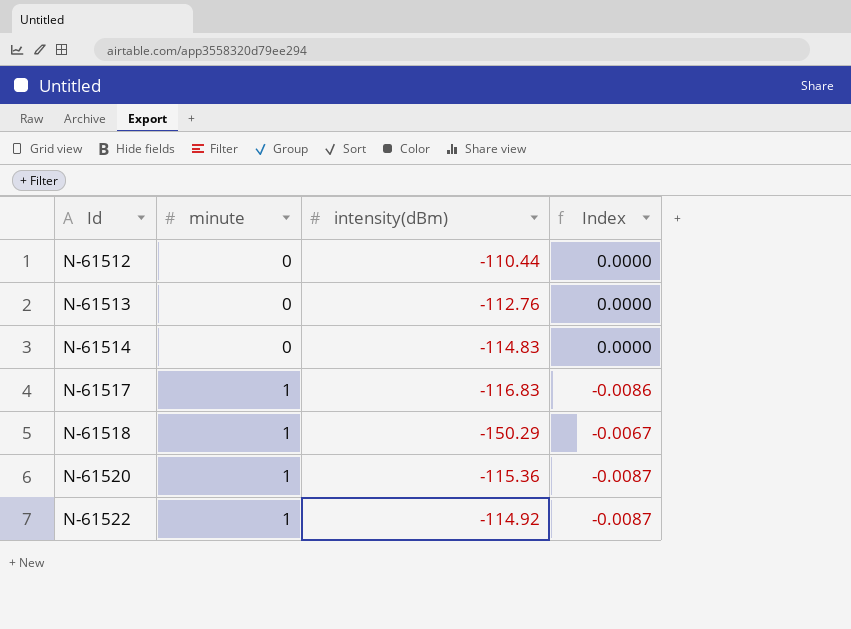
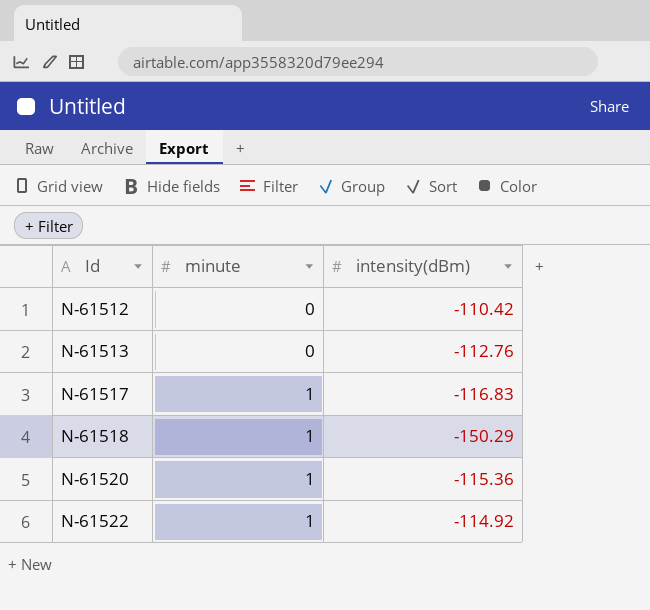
column Index | formula: [minute] / [intensity(dBm)] -> none
row N-61514: 0 | -114.83 | 0.0000 -> none
N-61512 | intensity(dBm): -110.44 -> -110.42

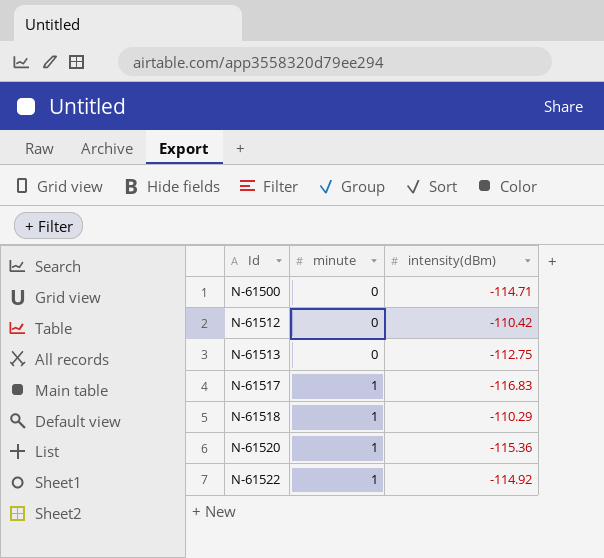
row N-61500: none -> 0 | -114.71
N-61513 | intensity(dBm): -112.76 -> -112.75
N-61518 | intensity(dBm): -150.29 -> -110.29

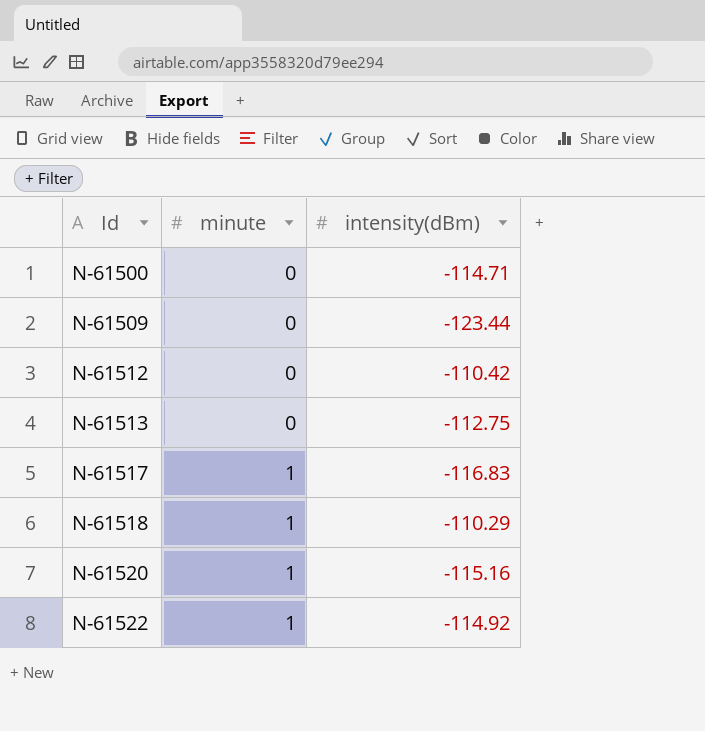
row N-61509: none -> 0 | -123.44
N-61520 | intensity(dBm): -115.36 -> -115.16

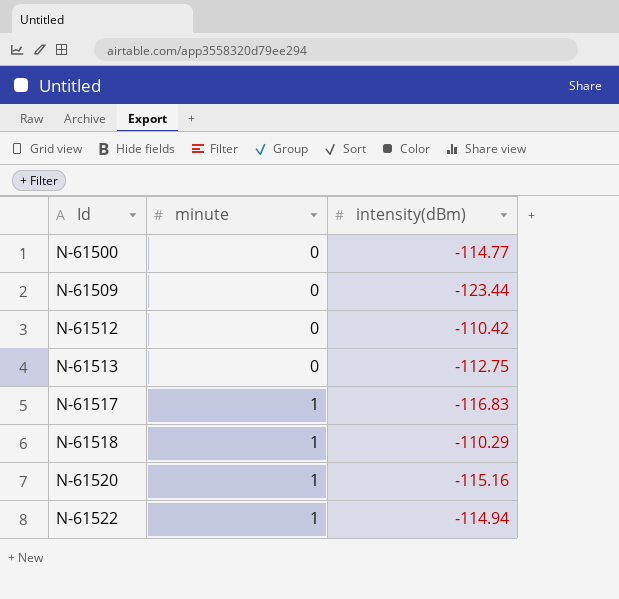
N-61500 | intensity(dBm): -114.71 -> -114.77
N-61522 | intensity(dBm): -114.92 -> -114.94

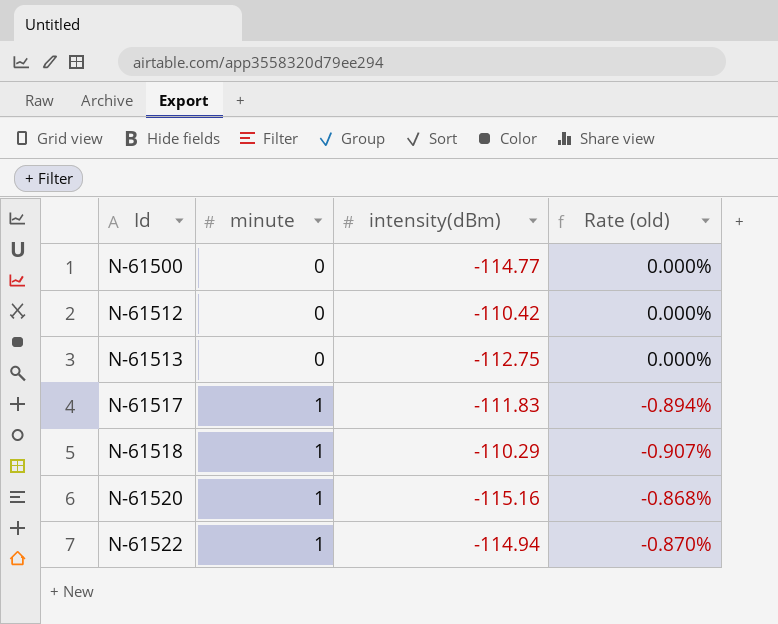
column Rate (old) | formula: none -> [minute] / [intensity(dBm)]
row N-61509: 0 | -123.44 -> none
N-61517 | intensity(dBm): -116.83 -> -111.83

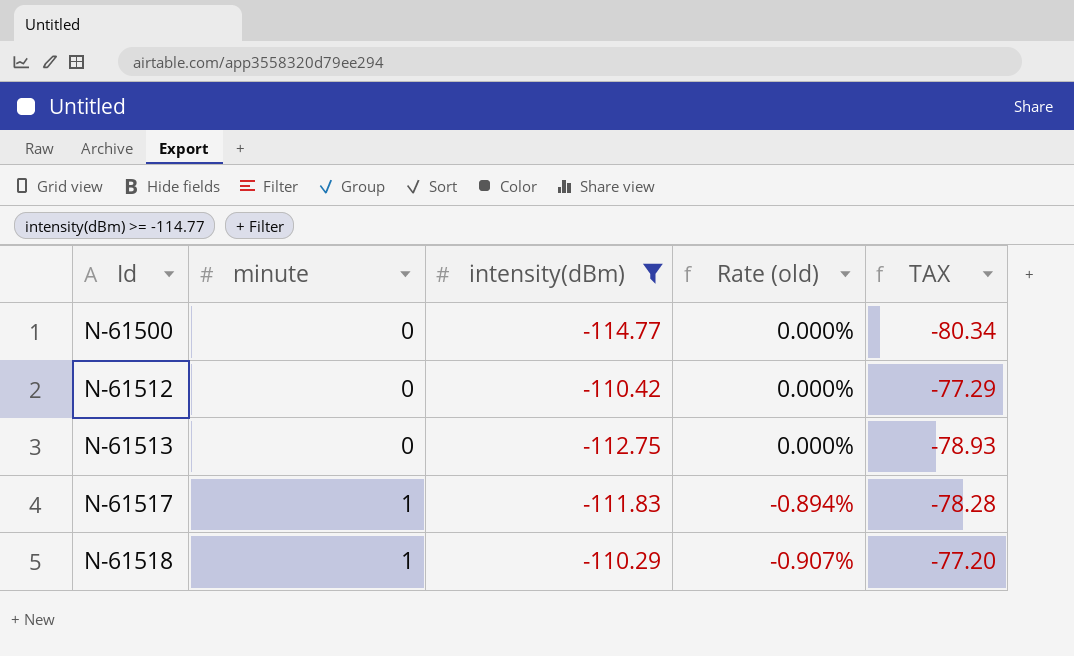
filter: none -> intensity(dBm) >= -114.77
column TAX | formula: none -> [intensity(dBm)] * 0.7

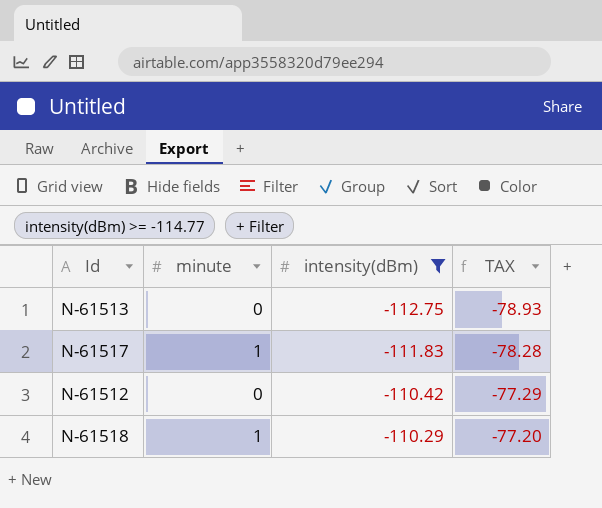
row order: Id ascending -> intensity(dBm) ascending
column Rate (old) | formula: [minute] / [intensity(dBm)] -> none
row N-61500: 0 | -114.77 | 0.000% | -80.34 -> none

